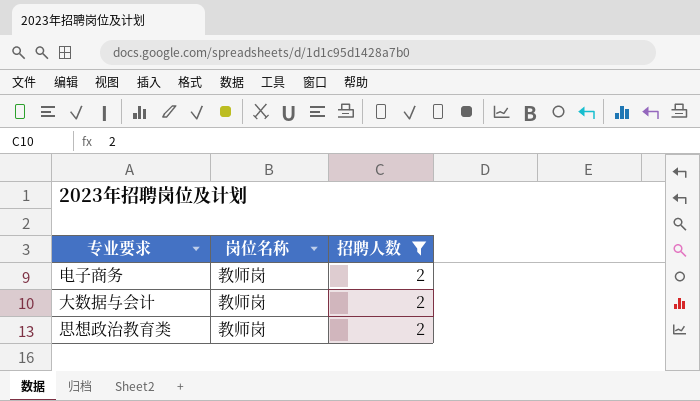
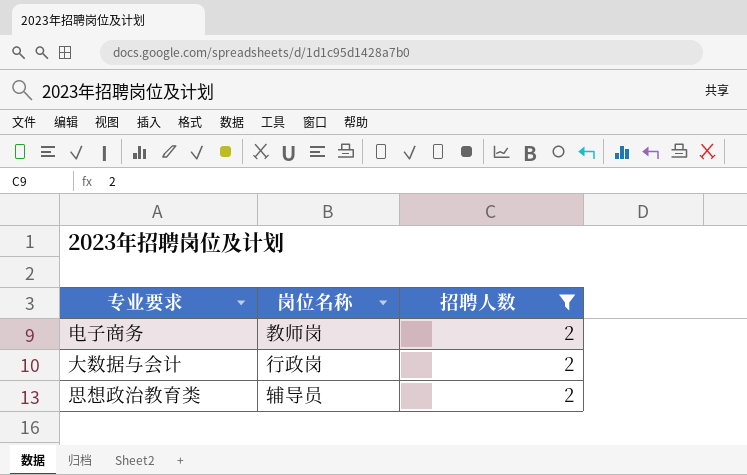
大数据与会计 | 岗位名称: 教师岗 -> 行政岗
思想政治教育类 | 岗位名称: 教师岗 -> 辅导员

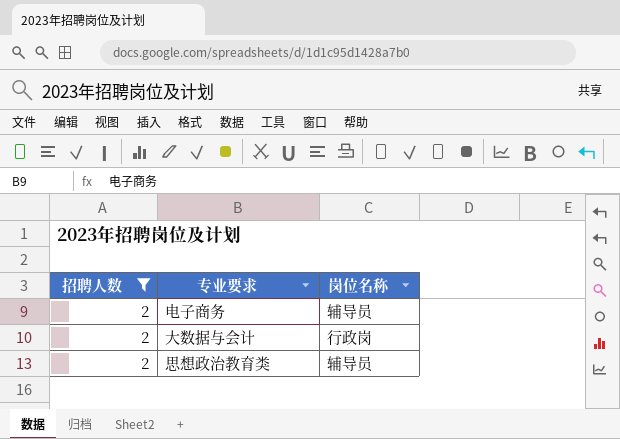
column 招聘人数 | position: 3 -> 1
电子商务 | 岗位名称: 教师岗 -> 辅导员

